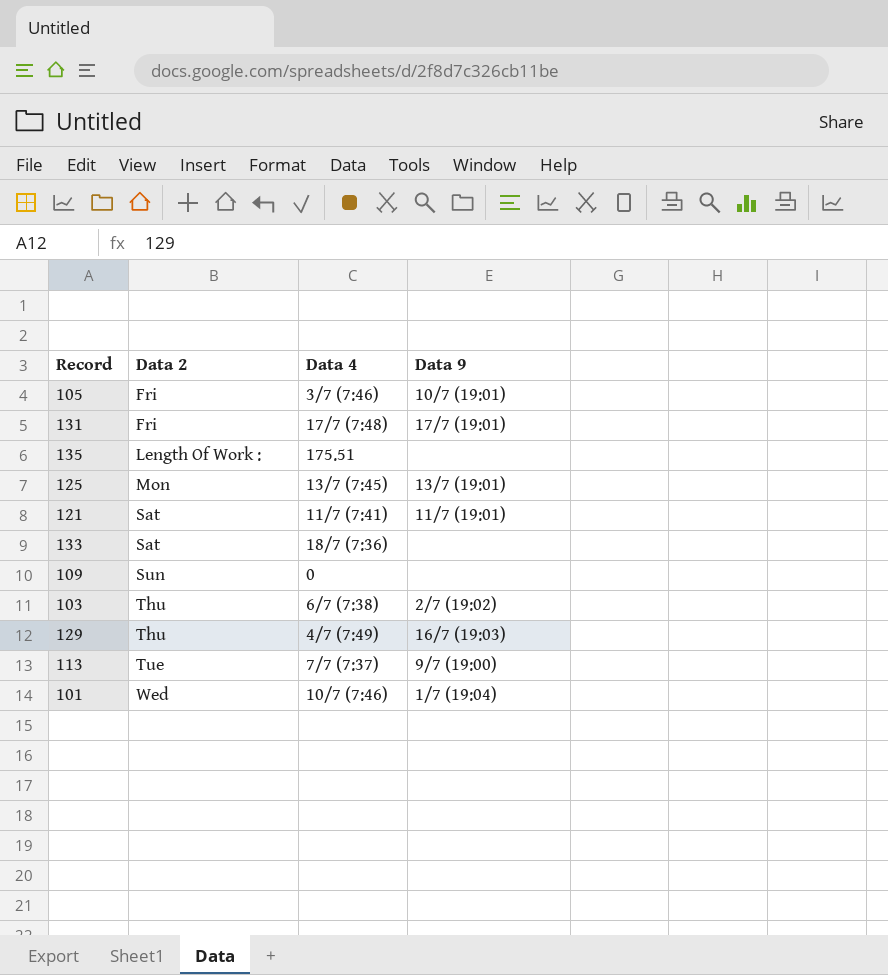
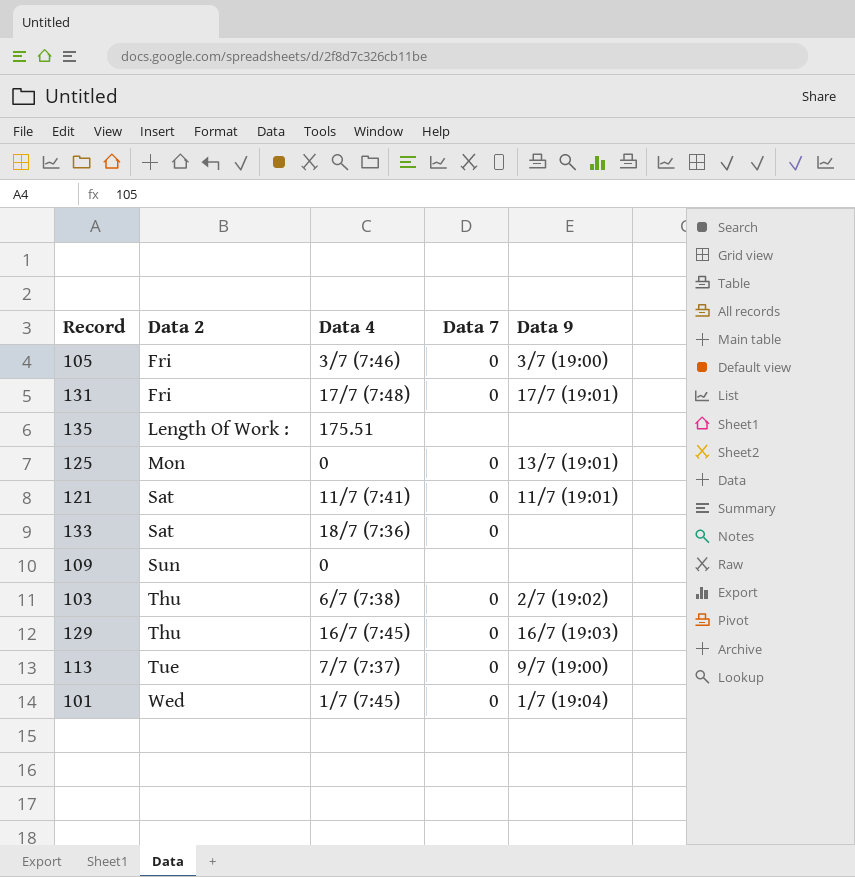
column Data 7 | position: none -> 4
105 | Data 9: 10/7 (19:01) -> 3/7 (19:00)
125 | Data 4: 13/7 (7:45) -> 0
129 | Data 4: 4/7 (7:49) -> 16/7 (7:45)
101 | Data 4: 10/7 (7:46) -> 1/7 (7:45)

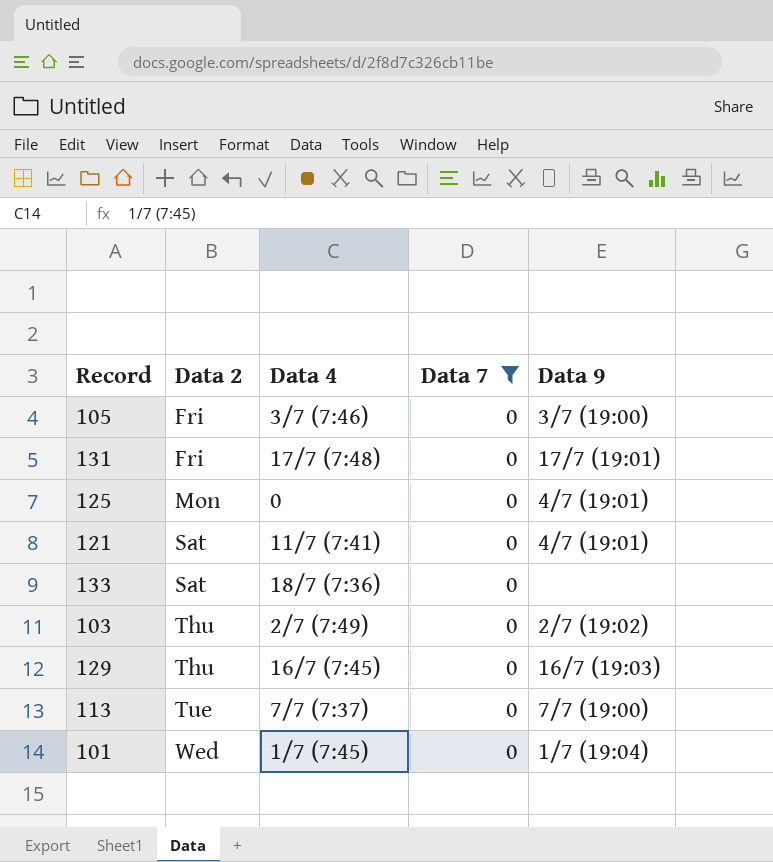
filter: none -> Data 7 = 0
125 | Data 9: 13/7 (19:01) -> 4/7 (19:01)
121 | Data 9: 11/7 (19:01) -> 4/7 (19:01)
103 | Data 4: 6/7 (7:38) -> 2/7 (7:49)
113 | Data 9: 9/7 (19:00) -> 7/7 (19:00)

